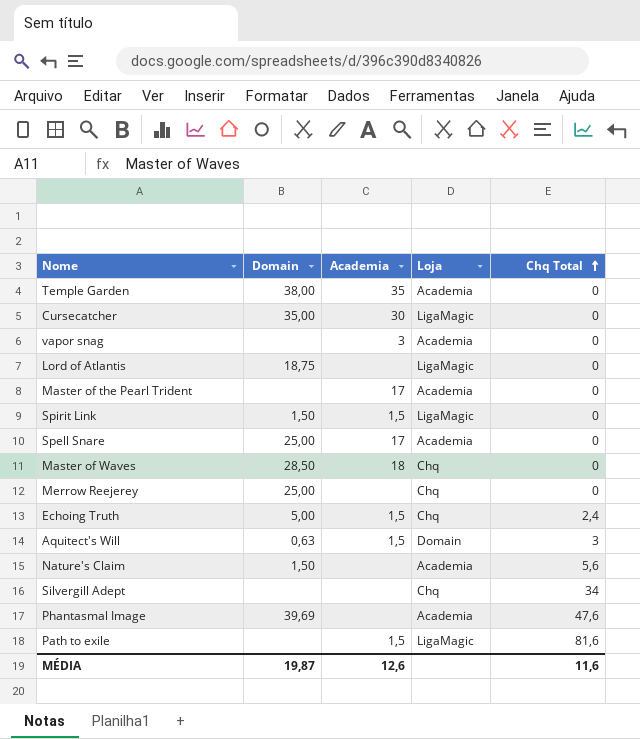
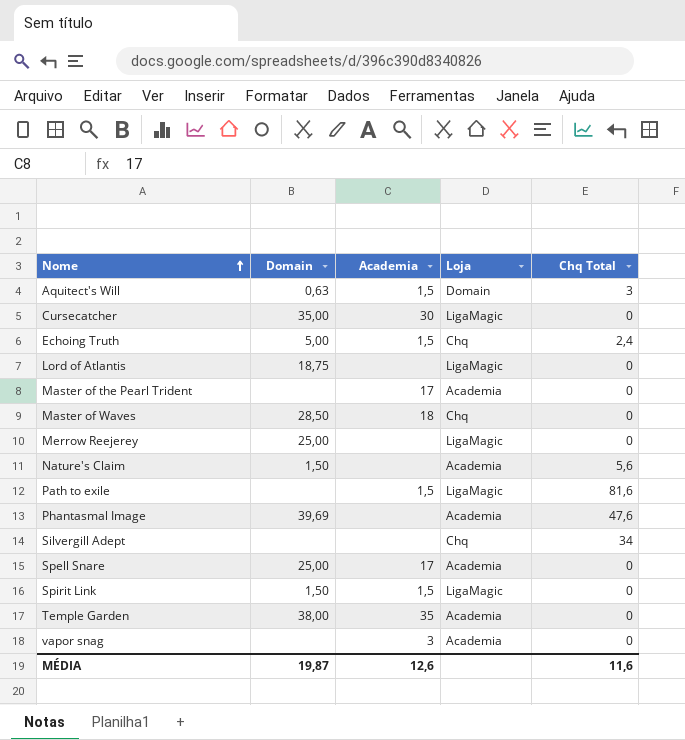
row order: Chq Total ascending -> Nome ascending
Merrow Reejerey | Loja: Chq -> LigaMagic

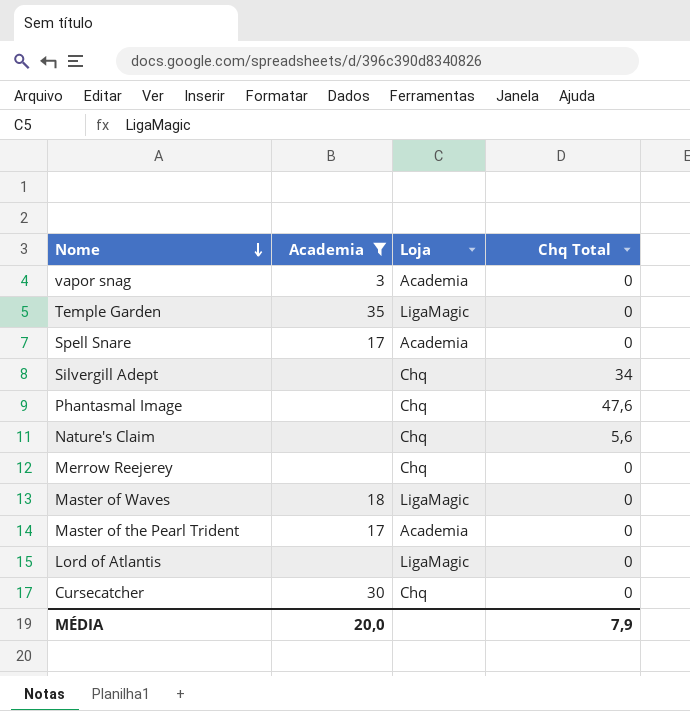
filter: none -> Academia != 1,5
row order: Nome ascending -> Nome descending
column Domain | position: 2 -> none
Temple Garden | Loja: Academia -> LigaMagic
Phantasmal Image | Loja: Academia -> Chq
Nature's Claim | Loja: Academia -> Chq
Merrow Reejerey | Loja: LigaMagic -> Chq
Master of Waves | Loja: Chq -> LigaMagic
Cursecatcher | Loja: LigaMagic -> Chq
MÉDIA | Academia: 12,6 -> 20,0
MÉDIA | Chq Total: 11,6 -> 7,9

